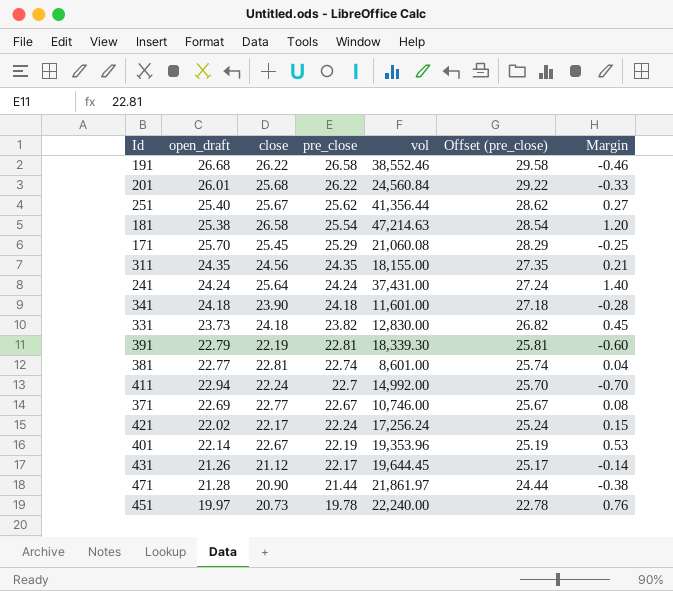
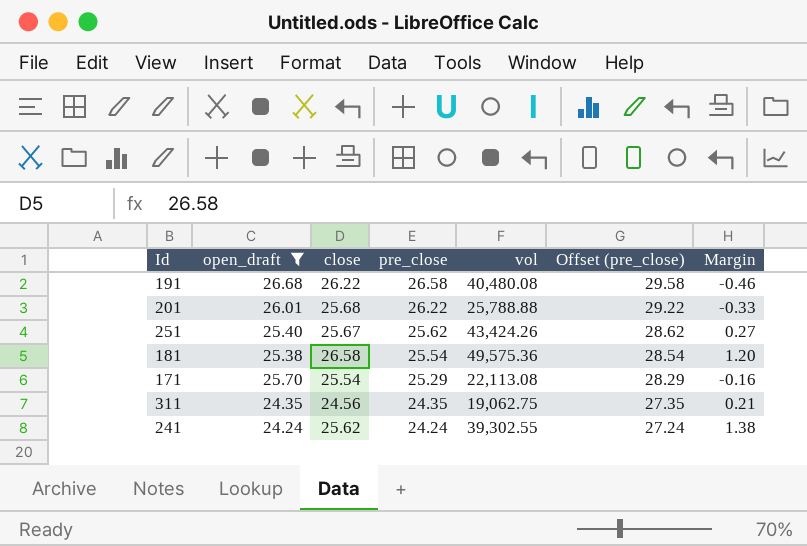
filter: none -> open_draft >= 24.24
191 | vol: 38,552.46 -> 40,480.08
201 | vol: 24,560.84 -> 25,788.88
251 | vol: 41,356.44 -> 43,424.26
181 | vol: 47,214.63 -> 49,575.36
171 | close: 25.45 -> 25.54
171 | vol: 21,060.08 -> 22,113.08
171 | Margin: -0.25 -> -0.16
311 | vol: 18,155.00 -> 19,062.75
241 | close: 25.64 -> 25.62
241 | vol: 37,431.00 -> 39,302.55
241 | Margin: 1.40 -> 1.38

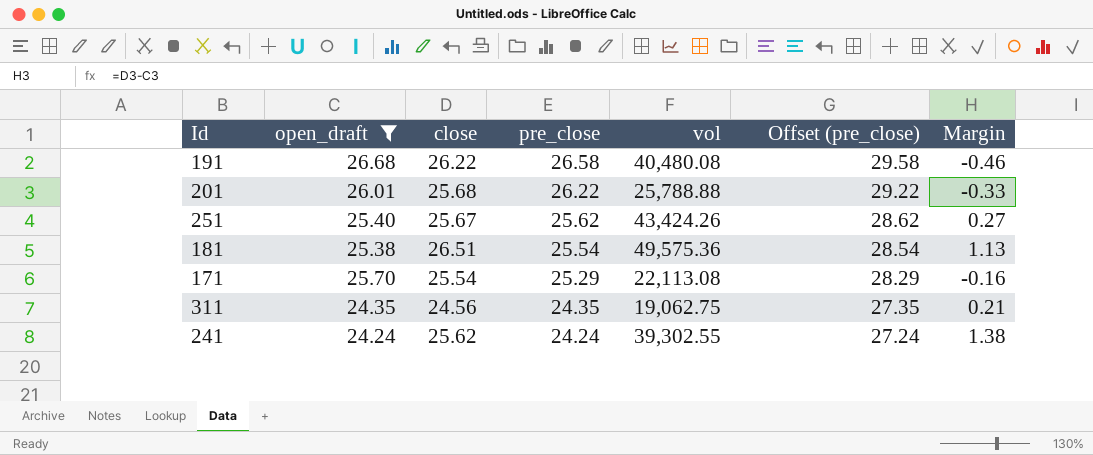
181 | close: 26.58 -> 26.51
181 | Margin: 1.20 -> 1.13

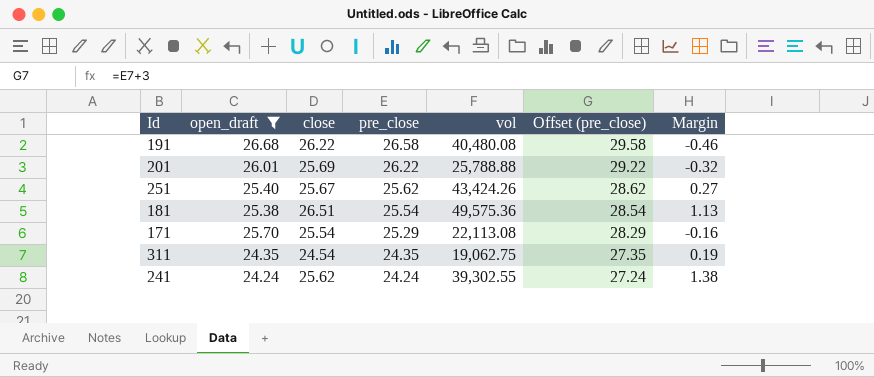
201 | close: 25.68 -> 25.69
201 | Margin: -0.33 -> -0.32
311 | close: 24.56 -> 24.54
311 | Margin: 0.21 -> 0.19

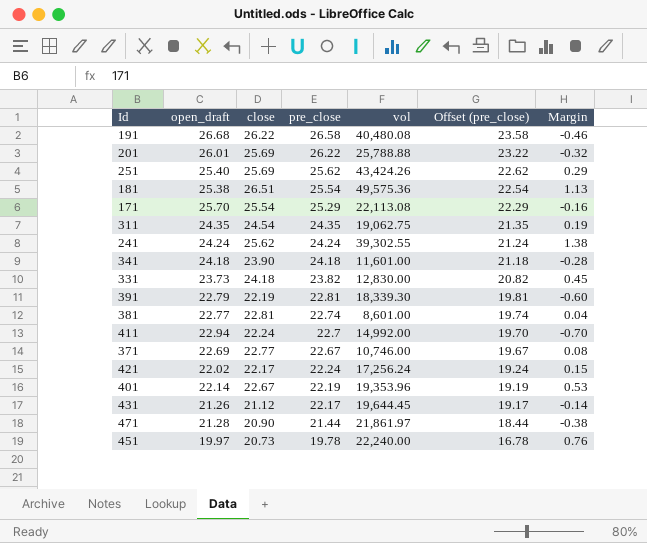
filter: open_draft >= 24.24 -> none
column Offset (pre_close) | formula: [pre_close] + 3 -> [pre_close] - 3
251 | close: 25.67 -> 25.69
251 | Margin: 0.27 -> 0.29

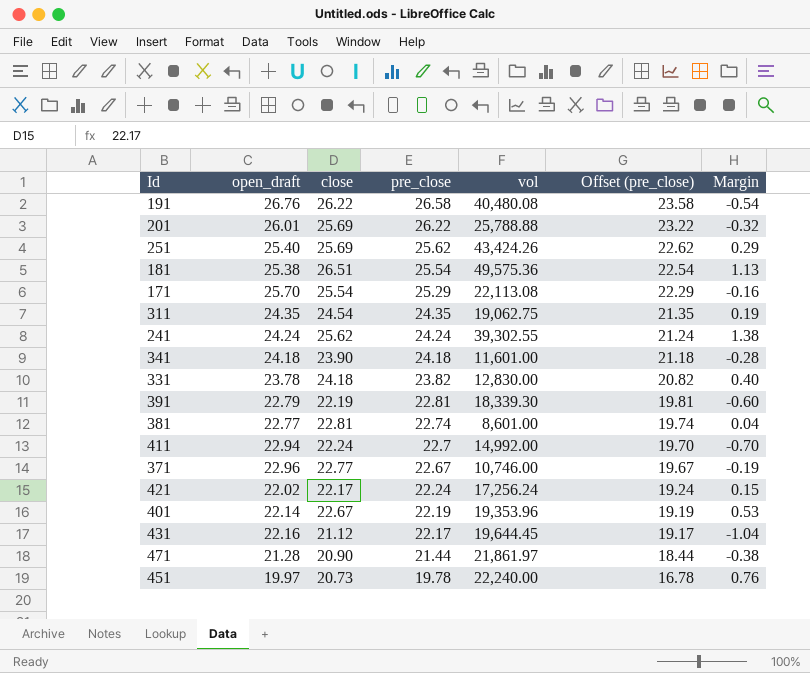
191 | open_draft: 26.68 -> 26.76
191 | Margin: -0.46 -> -0.54
331 | open_draft: 23.73 -> 23.78
331 | Margin: 0.45 -> 0.40
371 | open_draft: 22.69 -> 22.96
371 | Margin: 0.08 -> -0.19
431 | open_draft: 21.26 -> 22.16
431 | Margin: -0.14 -> -1.04

